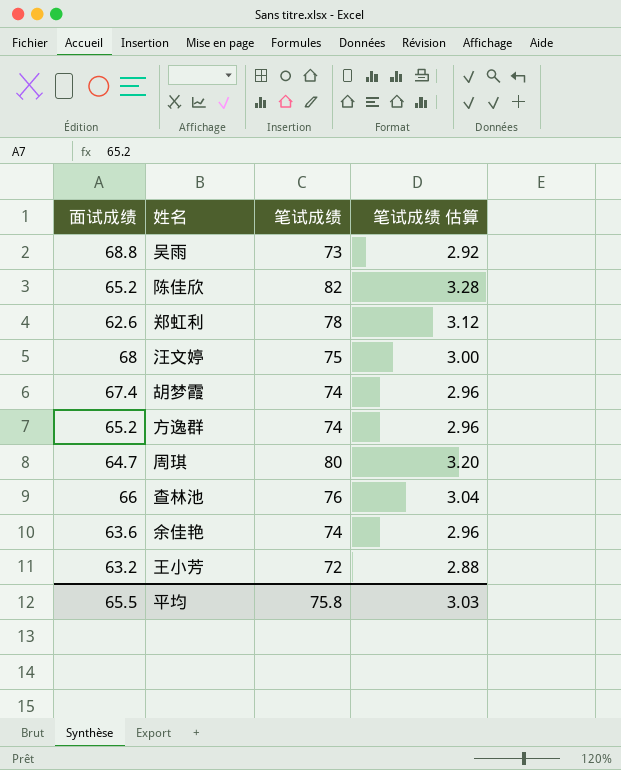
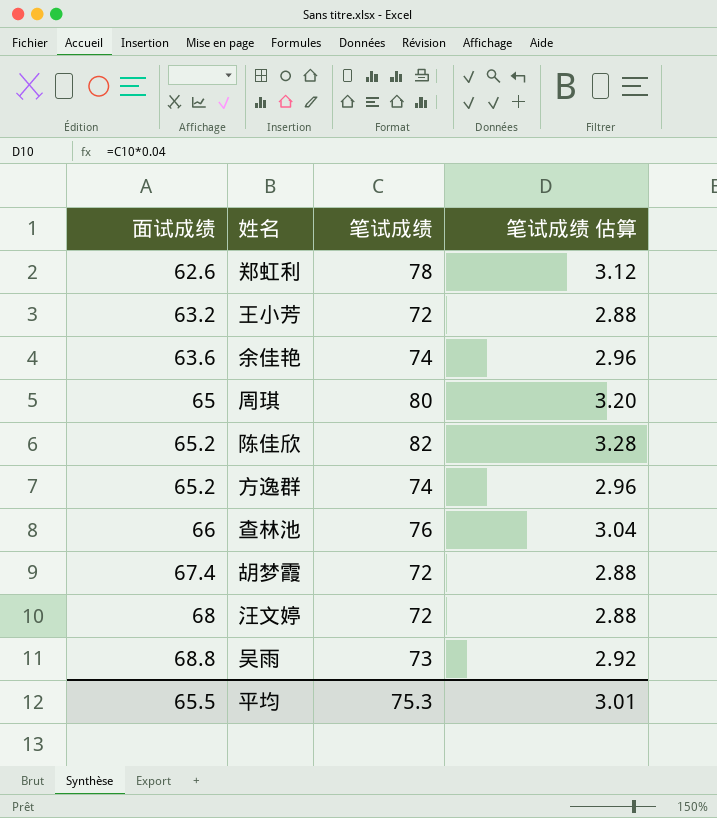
row order: none -> 面试成绩 ascending
周琪 | 面试成绩: 64.7 -> 65
胡梦霞 | 笔试成绩: 74 -> 72
胡梦霞 | 笔试成绩 估算: 2.96 -> 2.88
汪文婷 | 笔试成绩: 75 -> 72
汪文婷 | 笔试成绩 估算: 3.00 -> 2.88
平均 | 笔试成绩: 75.8 -> 75.3
平均 | 笔试成绩 估算: 3.03 -> 3.01

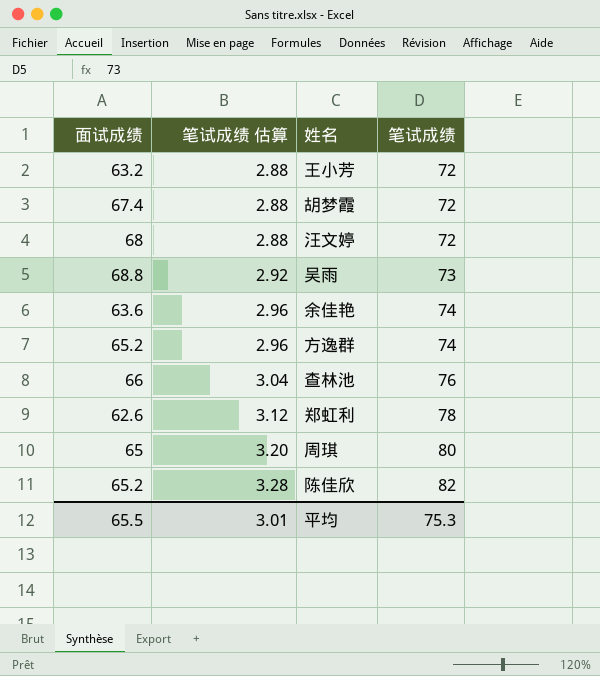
row order: 面试成绩 ascending -> 笔试成绩 估算 ascending
column 笔试成绩 估算 | position: 4 -> 2

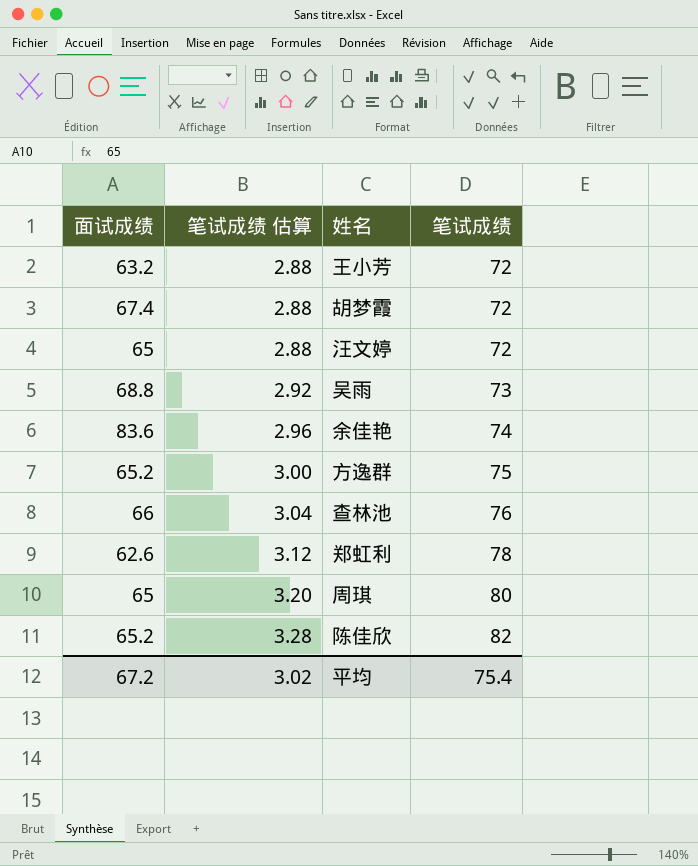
汪文婷 | 面试成绩: 68 -> 65
余佳艳 | 面试成绩: 63.6 -> 83.6
方逸群 | 笔试成绩 估算: 2.96 -> 3.00
方逸群 | 笔试成绩: 74 -> 75
平均 | 面试成绩: 65.5 -> 67.2
平均 | 笔试成绩 估算: 3.01 -> 3.02
平均 | 笔试成绩: 75.3 -> 75.4

